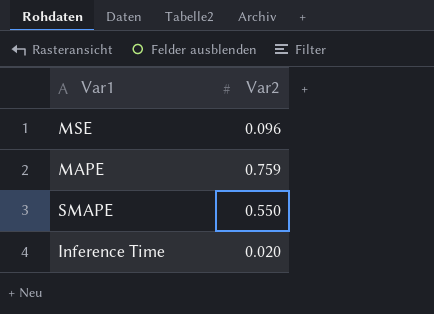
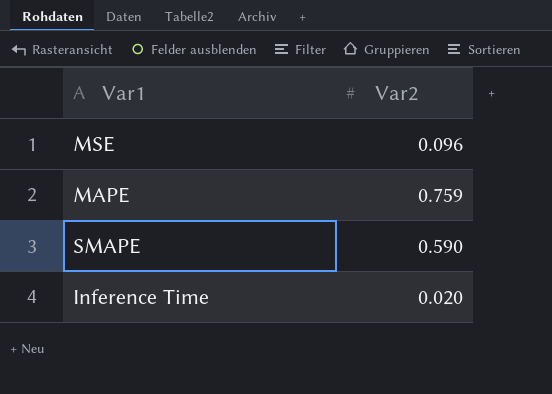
SMAPE | Var2: 0.550 -> 0.590

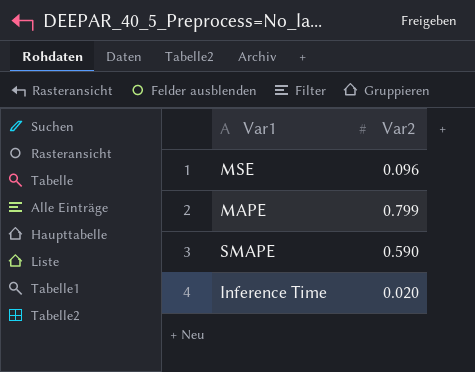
MAPE | Var2: 0.759 -> 0.799

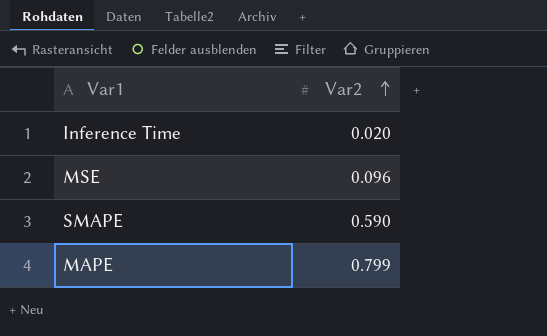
row order: none -> Var2 ascending

